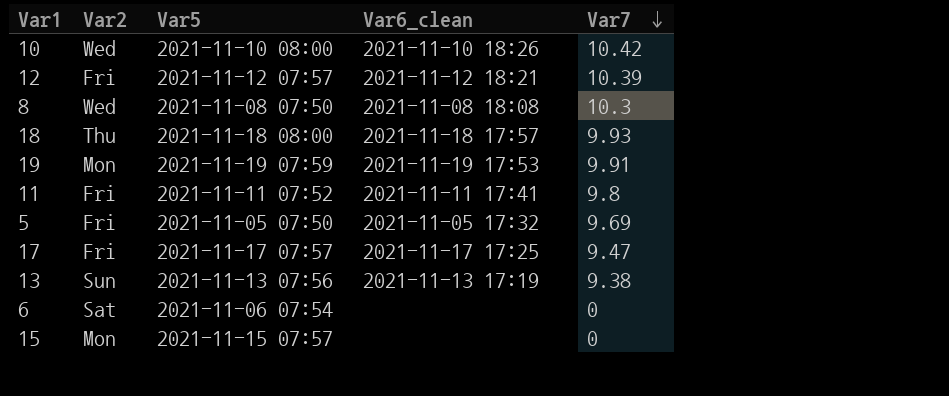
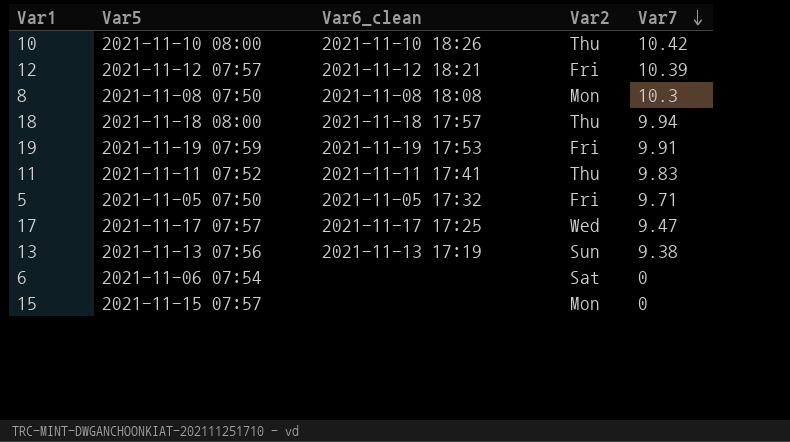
column Var2 | position: 2 -> 4
10 | Var2: Wed -> Thu
8 | Var2: Wed -> Mon
18 | Var7: 9.93 -> 9.94
19 | Var2: Mon -> Fri
11 | Var2: Fri -> Thu
11 | Var7: 9.8 -> 9.83
5 | Var7: 9.69 -> 9.71
17 | Var2: Fri -> Wed

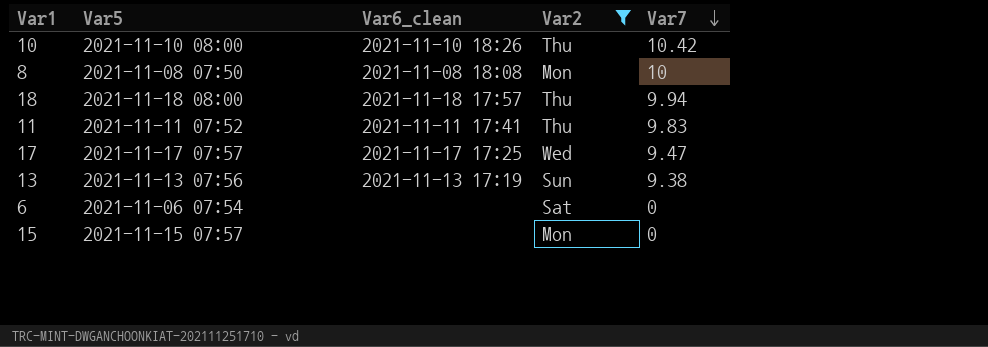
filter: none -> Var2 != Fri
8 | Var7: 10.3 -> 10

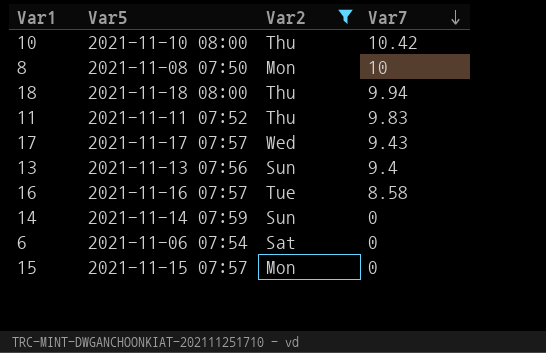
column Var6_clean | position: 3 -> none
17 | Var7: 9.47 -> 9.43
13 | Var7: 9.38 -> 9.4
row 16: none -> 2021-11-16 07:57 | Tue | 8.58
row 14: none -> 2021-11-14 07:59 | Sun | 0

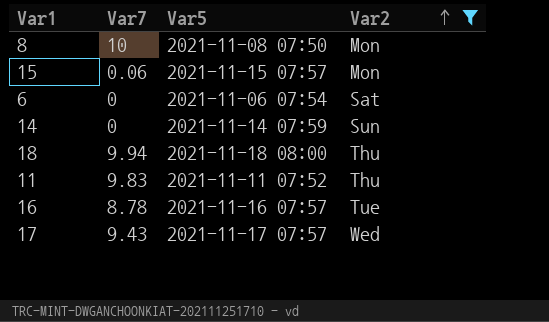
row order: Var7 descending -> Var2 ascending
column Var7 | position: 4 -> 2
row 10: 2021-11-10 08:00 | Thu | 10.42 -> none
row 13: 2021-11-13 07:56 | Sun | 9.4 -> none
15 | Var7: 0 -> 0.06
16 | Var7: 8.58 -> 8.78

